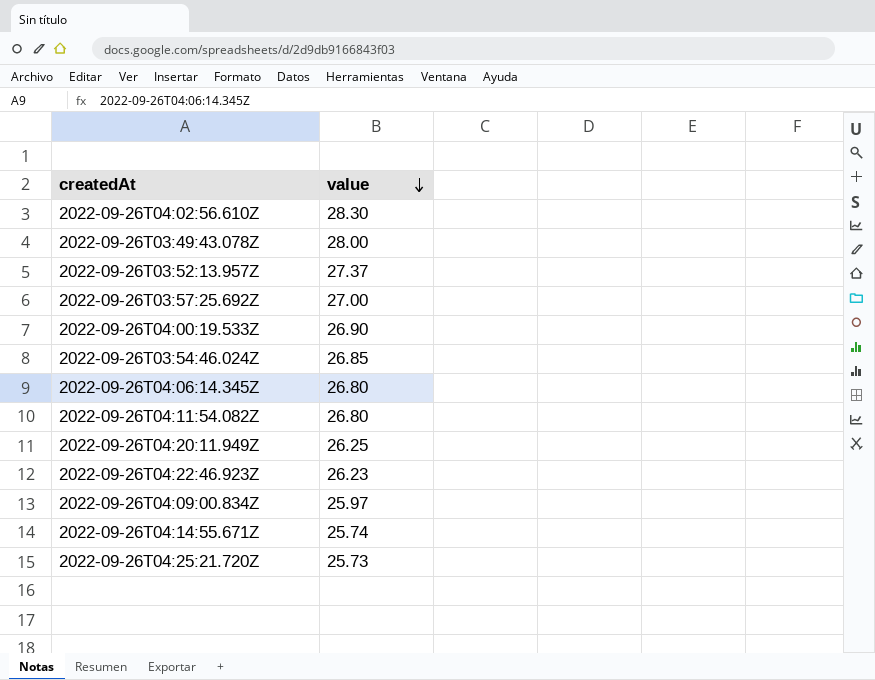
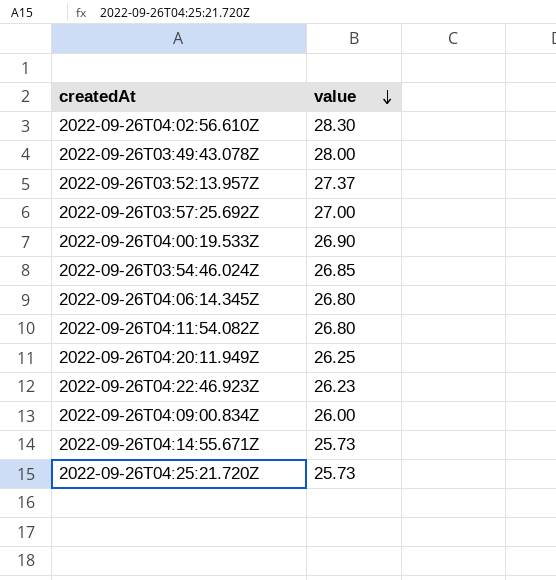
2022-09-26T04:09:00.834Z | value: 25.97 -> 26.00
2022-09-26T04:14:55.671Z | value: 25.74 -> 25.73

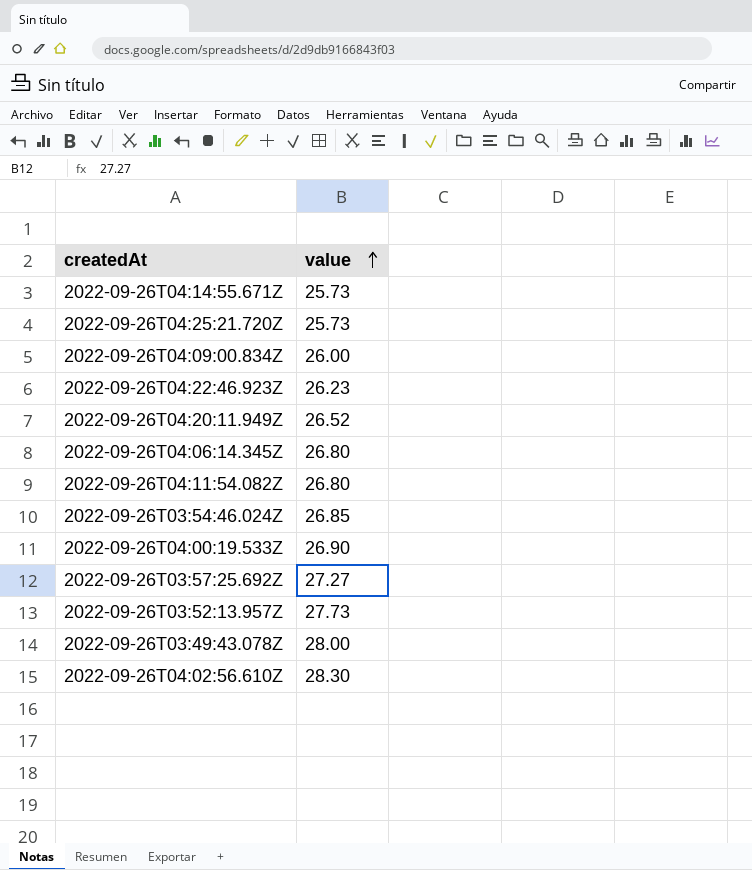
row order: value descending -> value ascending
2022-09-26T04:20:11.949Z | value: 26.25 -> 26.52
2022-09-26T03:57:25.692Z | value: 27.00 -> 27.27
2022-09-26T03:52:13.957Z | value: 27.37 -> 27.73

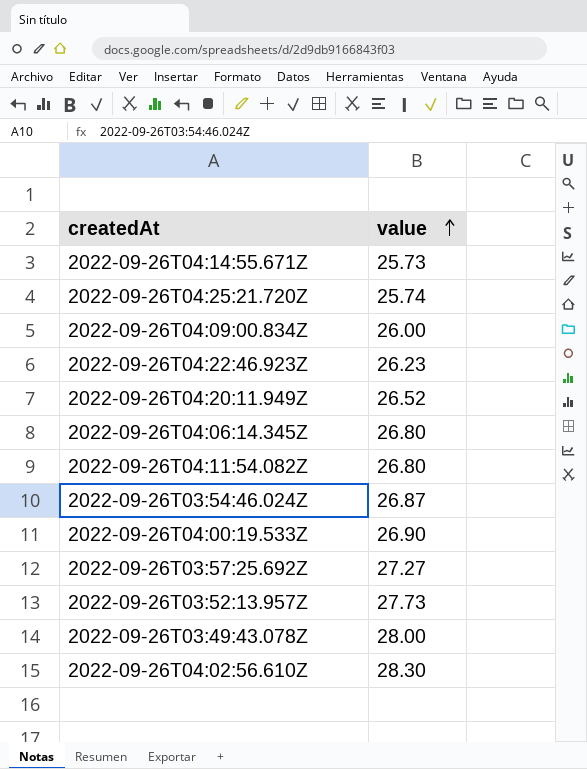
2022-09-26T04:25:21.720Z | value: 25.73 -> 25.74
2022-09-26T03:54:46.024Z | value: 26.85 -> 26.87

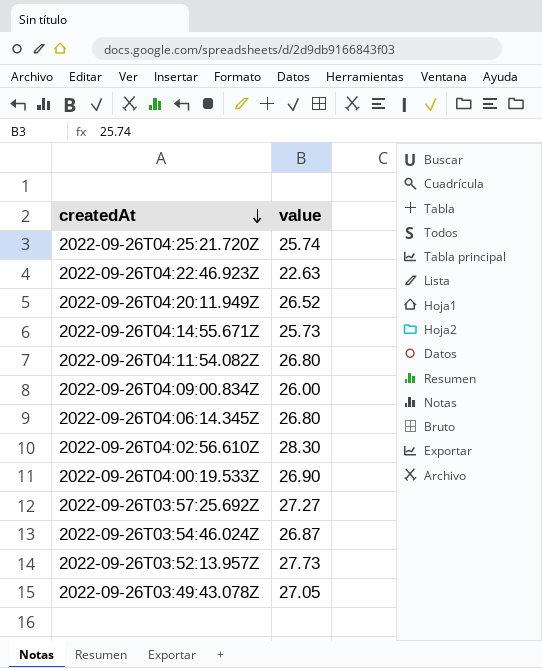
row order: value ascending -> createdAt descending
2022-09-26T04:22:46.923Z | value: 26.23 -> 22.63
2022-09-26T03:49:43.078Z | value: 28.00 -> 27.05

